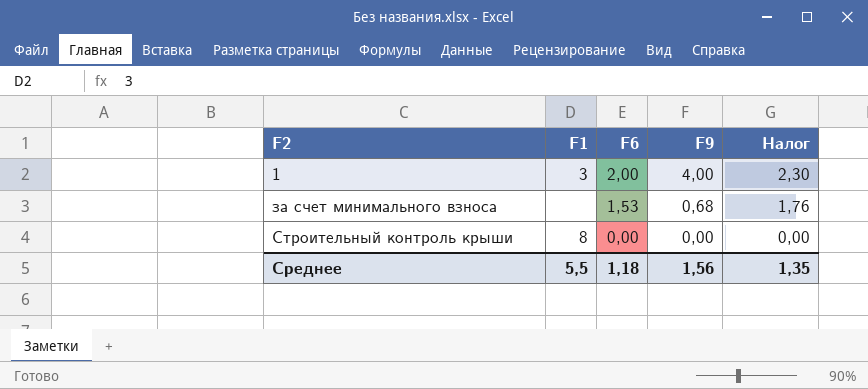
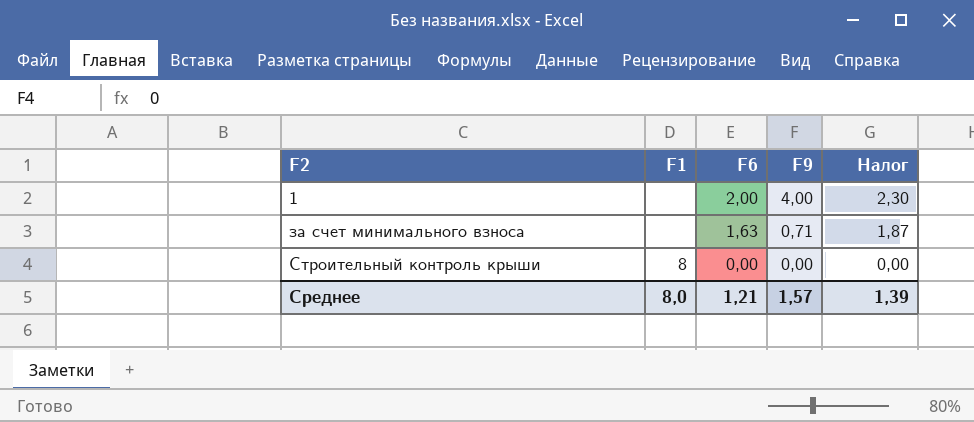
1 | F1: 3 -> none
за счет минимального взноса | F6: 1,53 -> 1,63
за счет минимального взноса | F9: 0,68 -> 0,71
за счет минимального взноса | Налог: 1,76 -> 1,87
Среднее | F1: 5,5 -> 8,0
Среднее | F6: 1,18 -> 1,21
Среднее | F9: 1,56 -> 1,57
Среднее | Налог: 1,35 -> 1,39

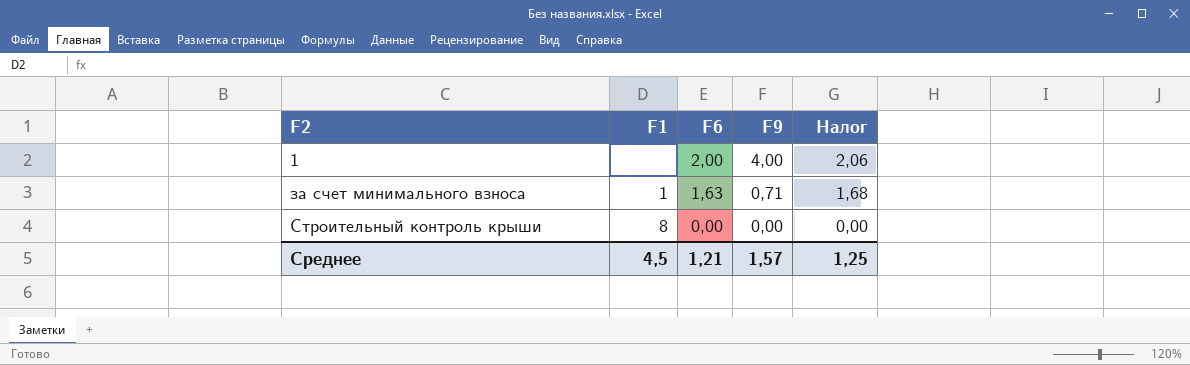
column Налог | formula: [F6] * 1,15 -> [F6] * 1,03
за счет минимального взноса | F1: none -> 1
Среднее | F1: 8,0 -> 4,5
Среднее | Налог: 1,39 -> 1,25

